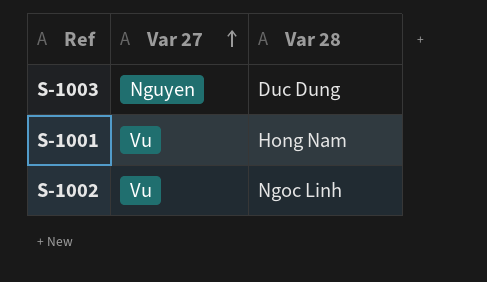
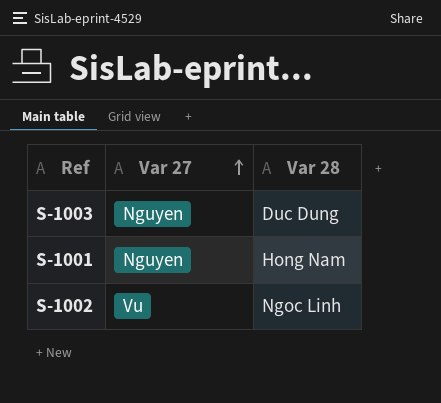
S-1001 | Var 27: Vu -> Nguyen

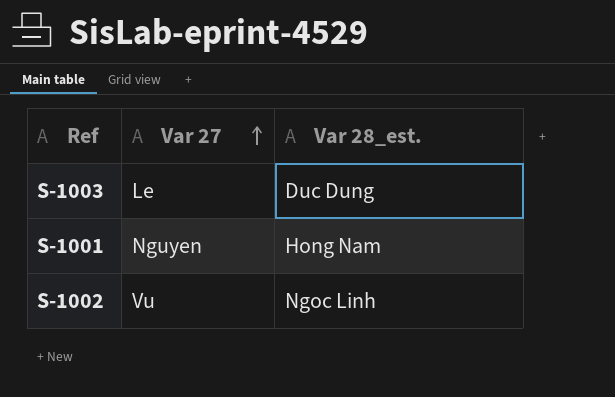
column name: Var 28 -> Var 28_est.
S-1003 | Var 27: Nguyen -> Le

